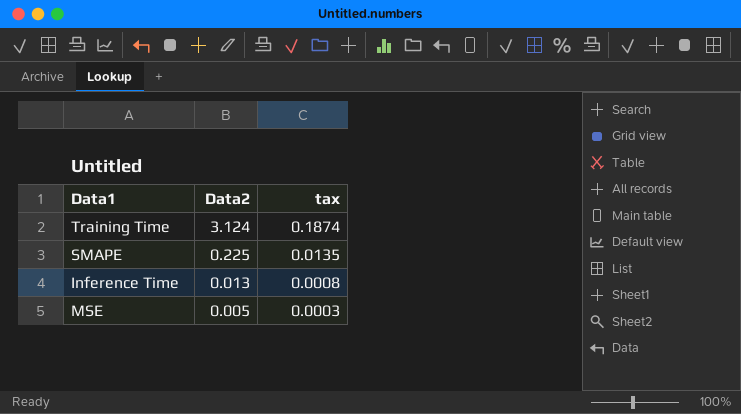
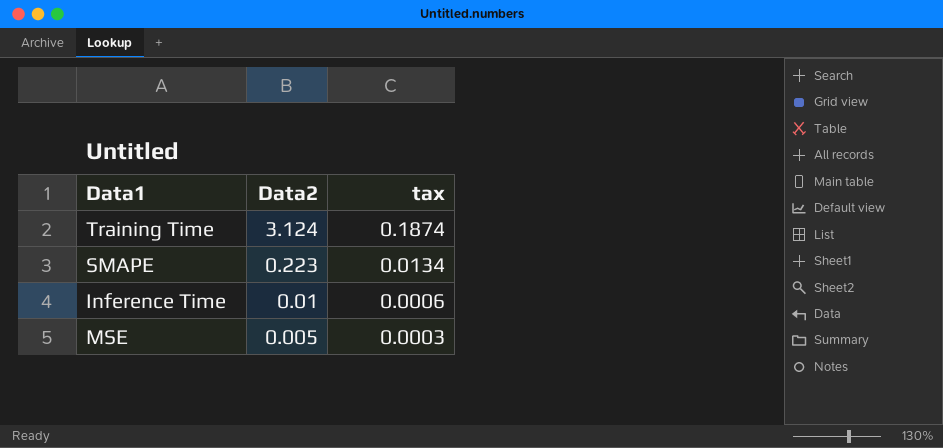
SMAPE | Data2: 0.225 -> 0.223
SMAPE | tax: 0.0135 -> 0.0134
Inference Time | Data2: 0.013 -> 0.01
Inference Time | tax: 0.0008 -> 0.0006

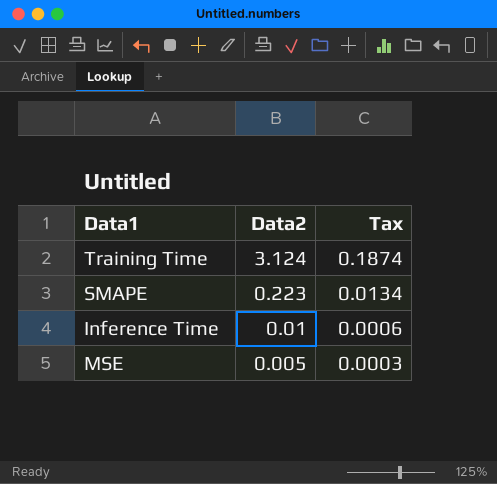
column name: tax -> Tax

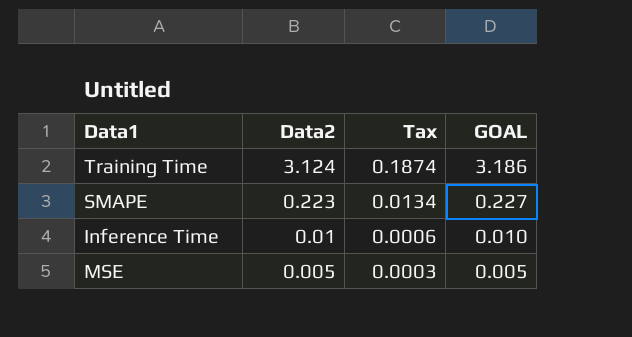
column GOAL | formula: none -> [Data2] * 1.02

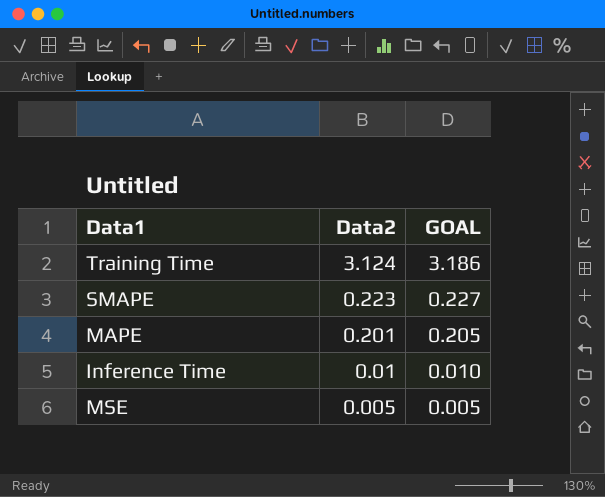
column Tax | formula: [Data2] * 0.06 -> none
row MAPE: none -> 0.201 | 0.205

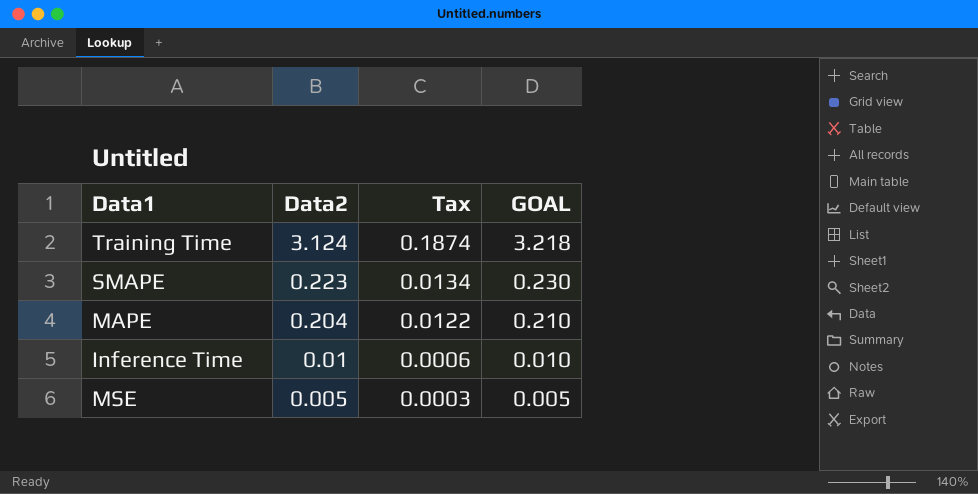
column Tax | formula: none -> [Data2] * 0.06
column GOAL | formula: [Data2] * 1.02 -> [Data2] * 1.03
MAPE | Data2: 0.201 -> 0.204

